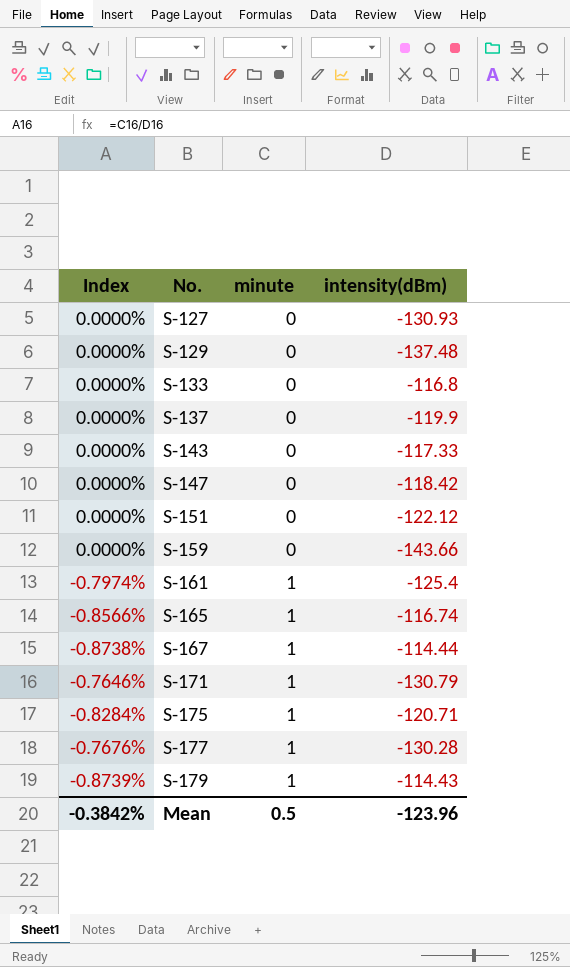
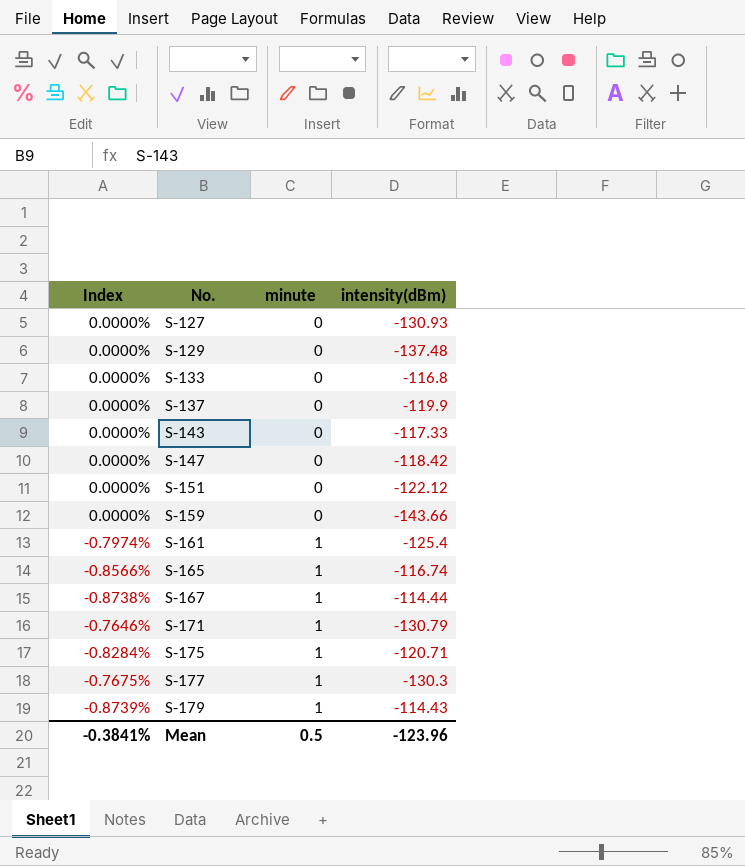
S-177 | Index: -0.7676% -> -0.7675%
S-177 | intensity(dBm): -130.28 -> -130.3
Mean | Index: -0.3842% -> -0.3841%

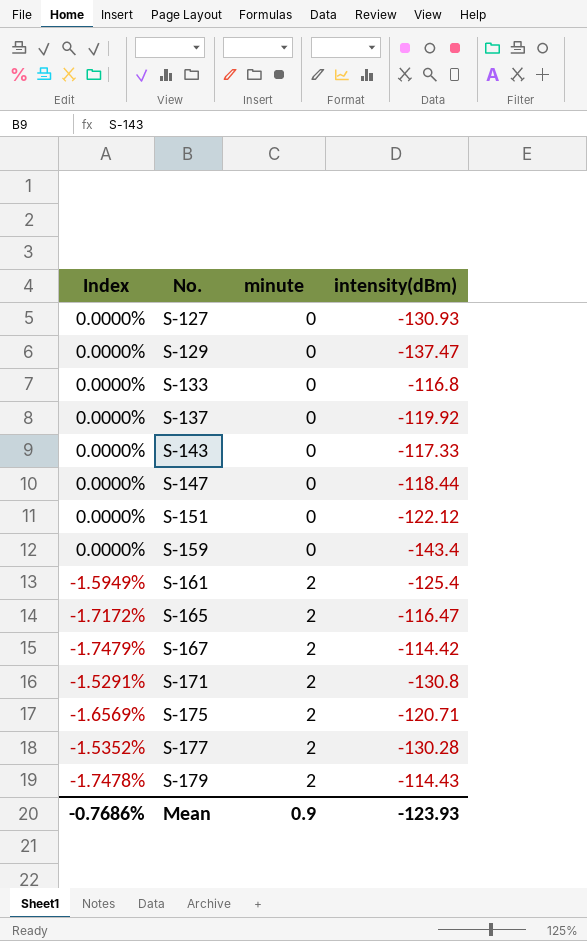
S-129 | intensity(dBm): -137.48 -> -137.47
S-137 | intensity(dBm): -119.9 -> -119.92
S-147 | intensity(dBm): -118.42 -> -118.44
S-159 | intensity(dBm): -143.66 -> -143.4
S-161 | Index: -0.7974% -> -1.5949%
S-161 | minute: 1 -> 2
S-165 | Index: -0.8566% -> -1.7172%
S-165 | minute: 1 -> 2
S-165 | intensity(dBm): -116.74 -> -116.47
S-167 | Index: -0.8738% -> -1.7479%
S-167 | minute: 1 -> 2
S-167 | intensity(dBm): -114.44 -> -114.42
S-171 | Index: -0.7646% -> -1.5291%
S-171 | minute: 1 -> 2
S-171 | intensity(dBm): -130.79 -> -130.8
S-175 | Index: -0.8284% -> -1.6569%
S-175 | minute: 1 -> 2
S-177 | Index: -0.7675% -> -1.5352%
S-177 | minute: 1 -> 2
S-177 | intensity(dBm): -130.3 -> -130.28
S-179 | Index: -0.8739% -> -1.7478%
S-179 | minute: 1 -> 2
Mean | Index: -0.3841% -> -0.7686%
Mean | minute: 0.5 -> 0.9
Mean | intensity(dBm): -123.96 -> -123.93

